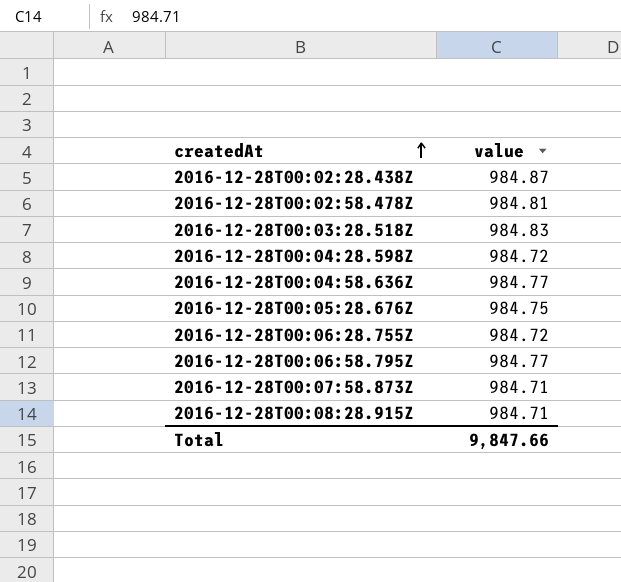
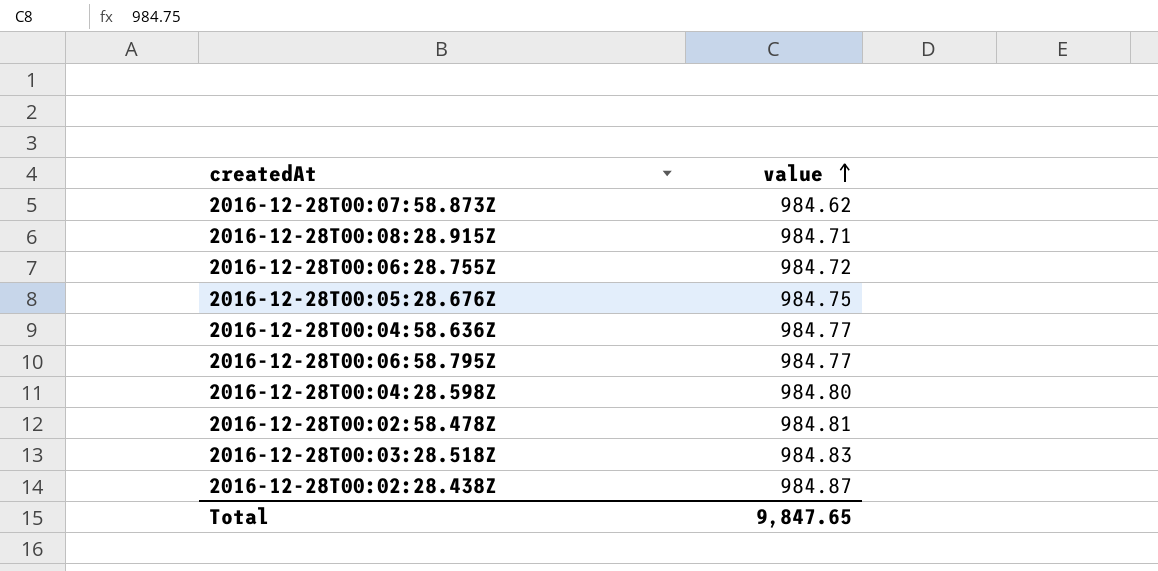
row order: createdAt ascending -> value ascending
2016-12-28T00:07:58.873Z | value: 984.71 -> 984.62
2016-12-28T00:04:28.598Z | value: 984.72 -> 984.80
Total | value: 9,847.66 -> 9,847.65

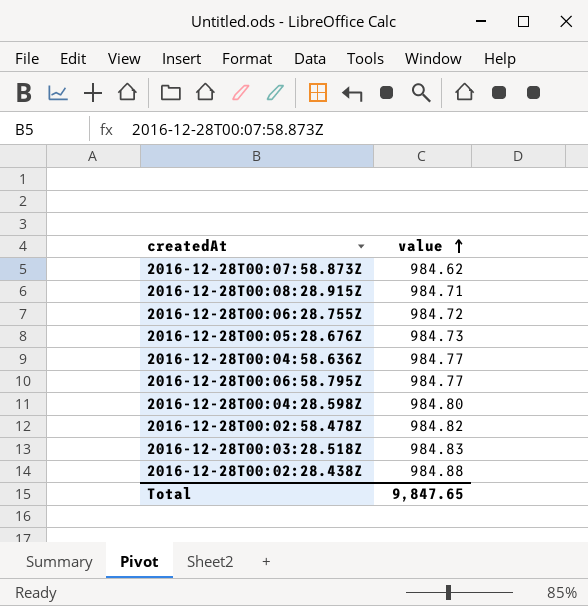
2016-12-28T00:05:28.676Z | value: 984.75 -> 984.73
2016-12-28T00:02:58.478Z | value: 984.81 -> 984.82
2016-12-28T00:02:28.438Z | value: 984.87 -> 984.88

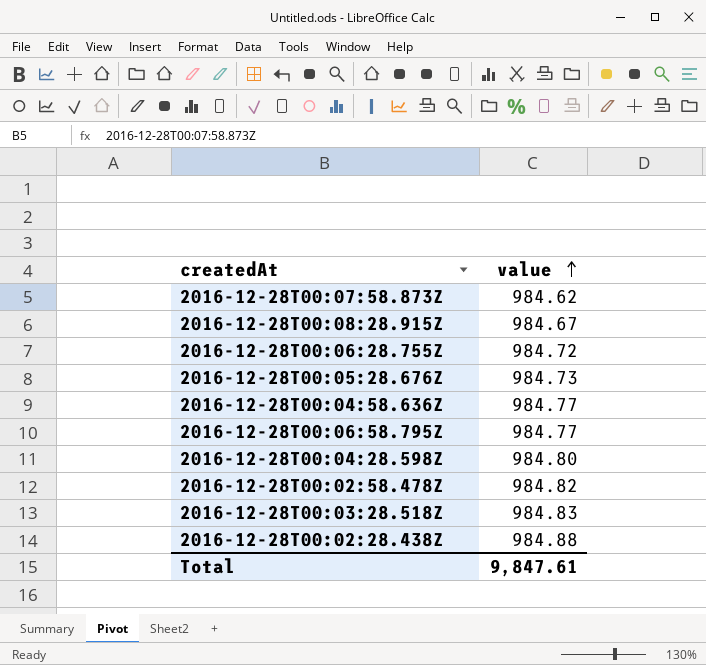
2016-12-28T00:08:28.915Z | value: 984.71 -> 984.67
Total | value: 9,847.65 -> 9,847.61

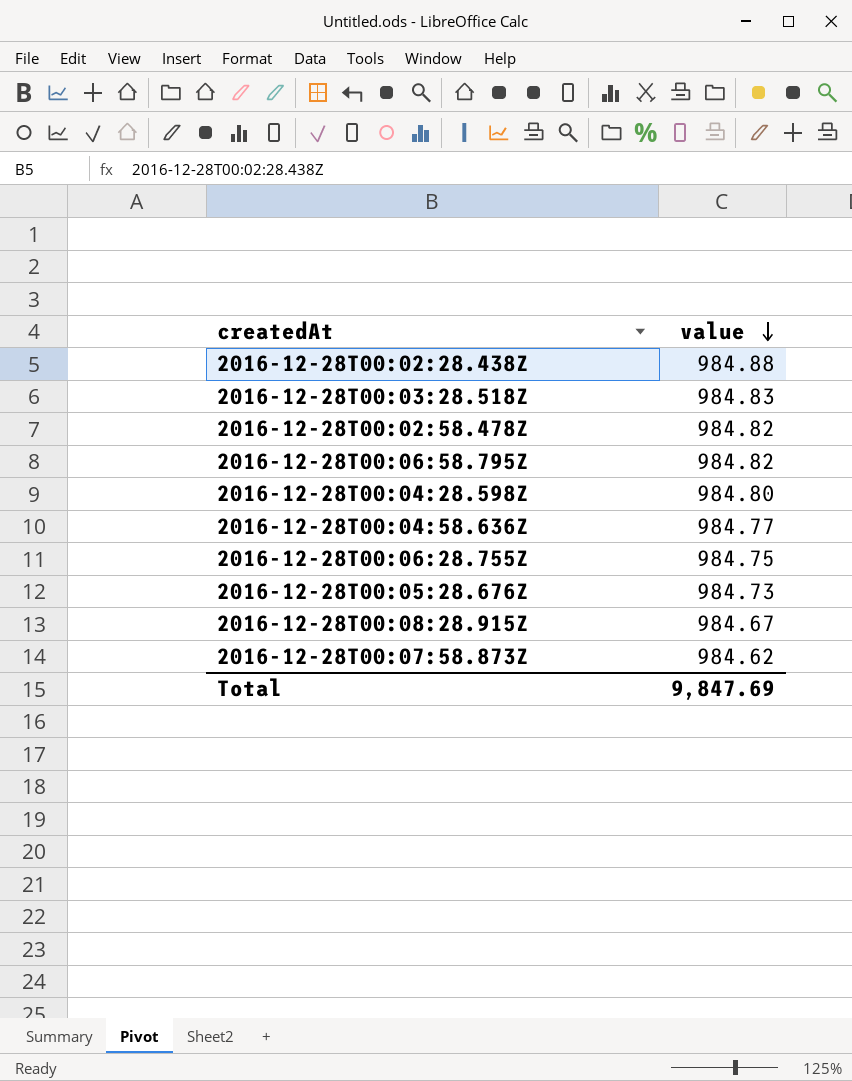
row order: value ascending -> value descending
2016-12-28T00:06:58.795Z | value: 984.77 -> 984.82
2016-12-28T00:06:28.755Z | value: 984.72 -> 984.75
Total | value: 9,847.61 -> 9,847.69

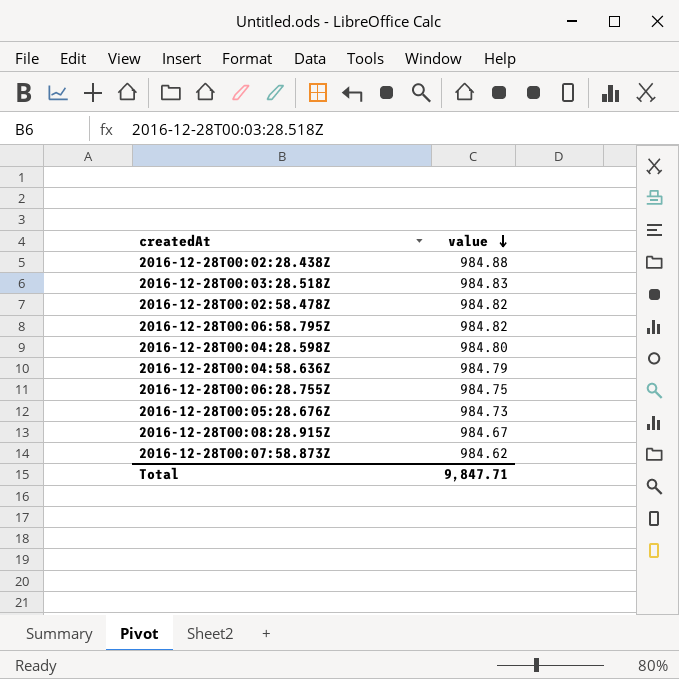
2016-12-28T00:04:58.636Z | value: 984.77 -> 984.79
Total | value: 9,847.69 -> 9,847.71

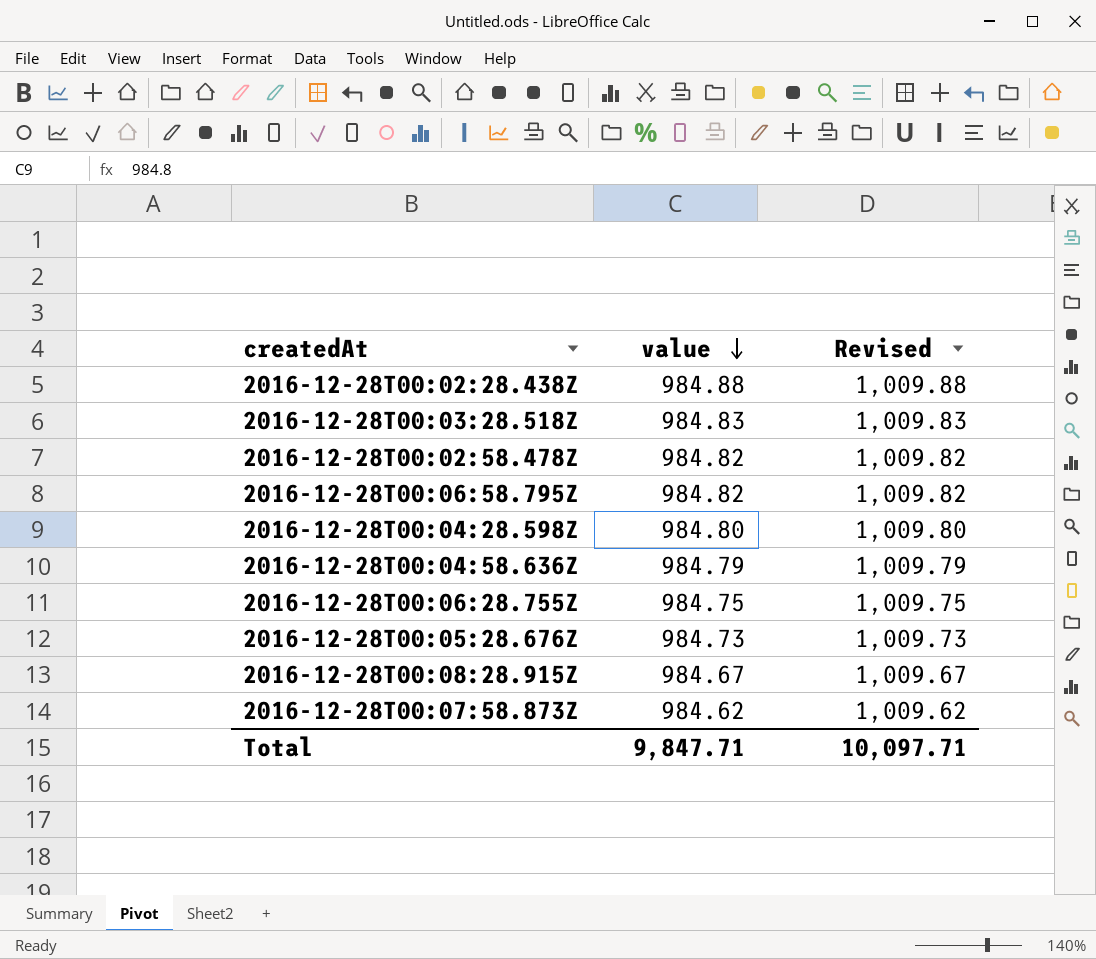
column Revised | formula: none -> [value] + 25

